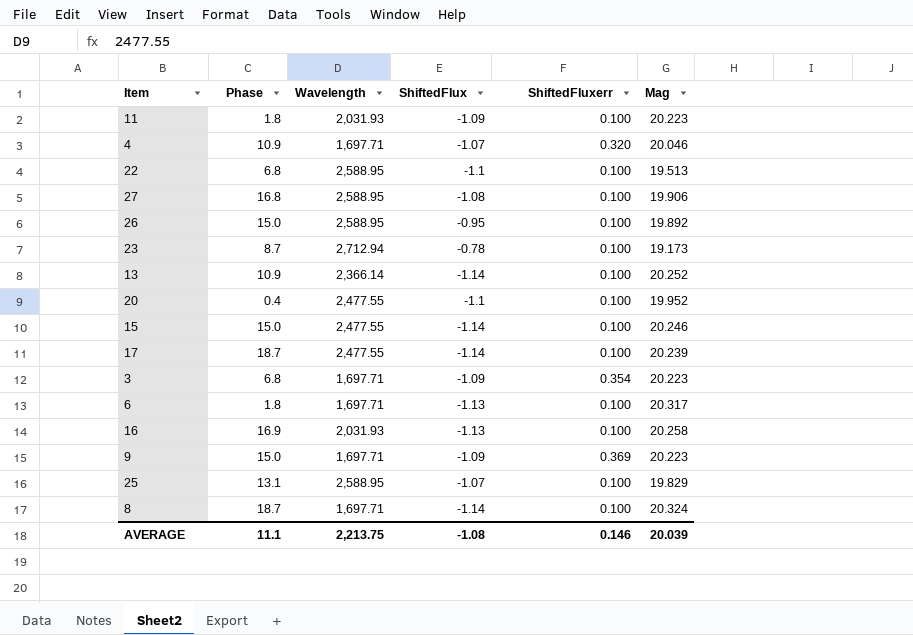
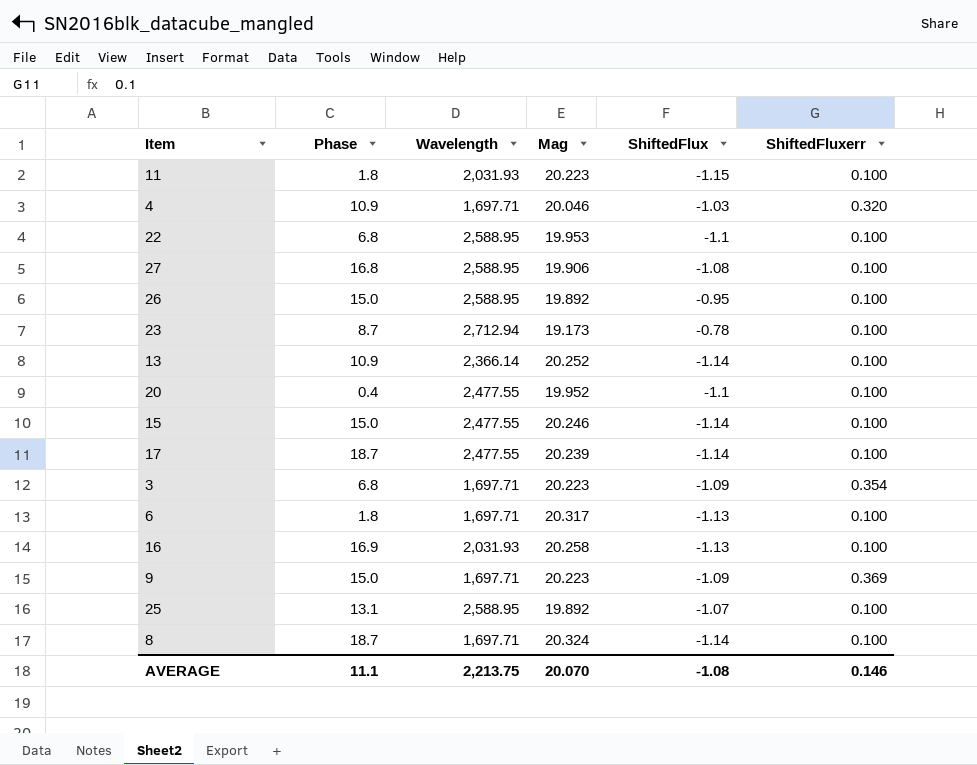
column Mag | position: 6 -> 4
11 | ShiftedFlux: -1.09 -> -1.15
4 | ShiftedFlux: -1.07 -> -1.03
22 | Mag: 19.513 -> 19.953
25 | Mag: 19.829 -> 19.892
AVERAGE | Mag: 20.039 -> 20.070

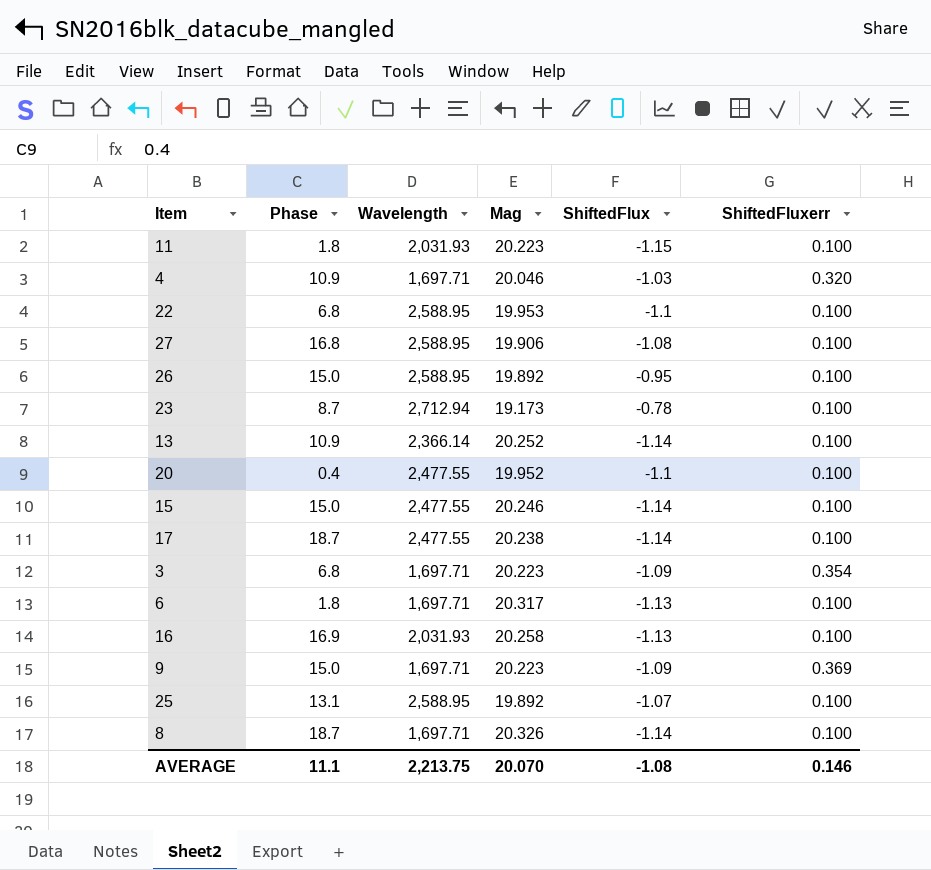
17 | Mag: 20.239 -> 20.238
8 | Mag: 20.324 -> 20.326

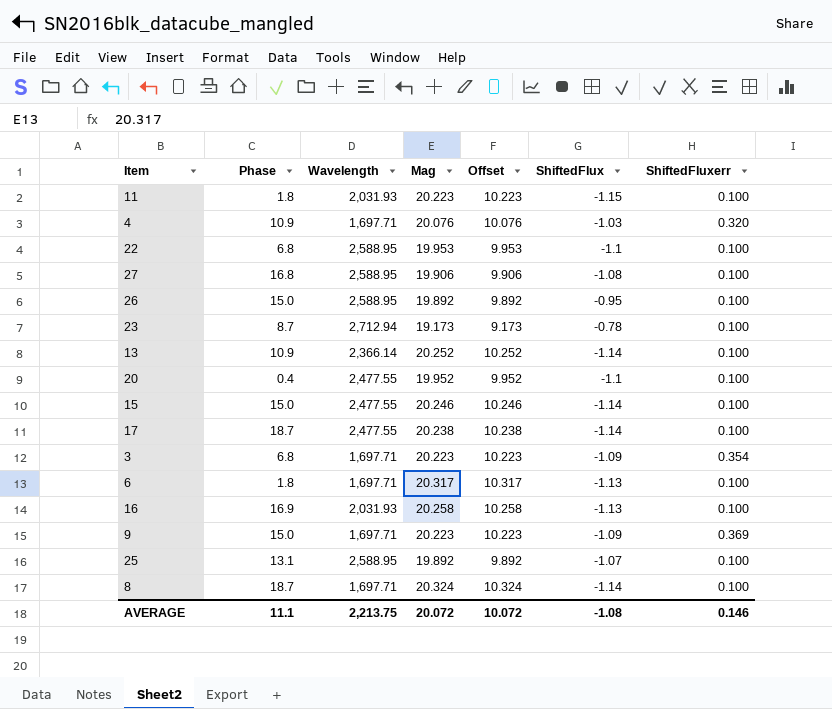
column Offset | formula: none -> [Mag] - 10
4 | Mag: 20.046 -> 20.076
8 | Mag: 20.326 -> 20.324
AVERAGE | Mag: 20.070 -> 20.072

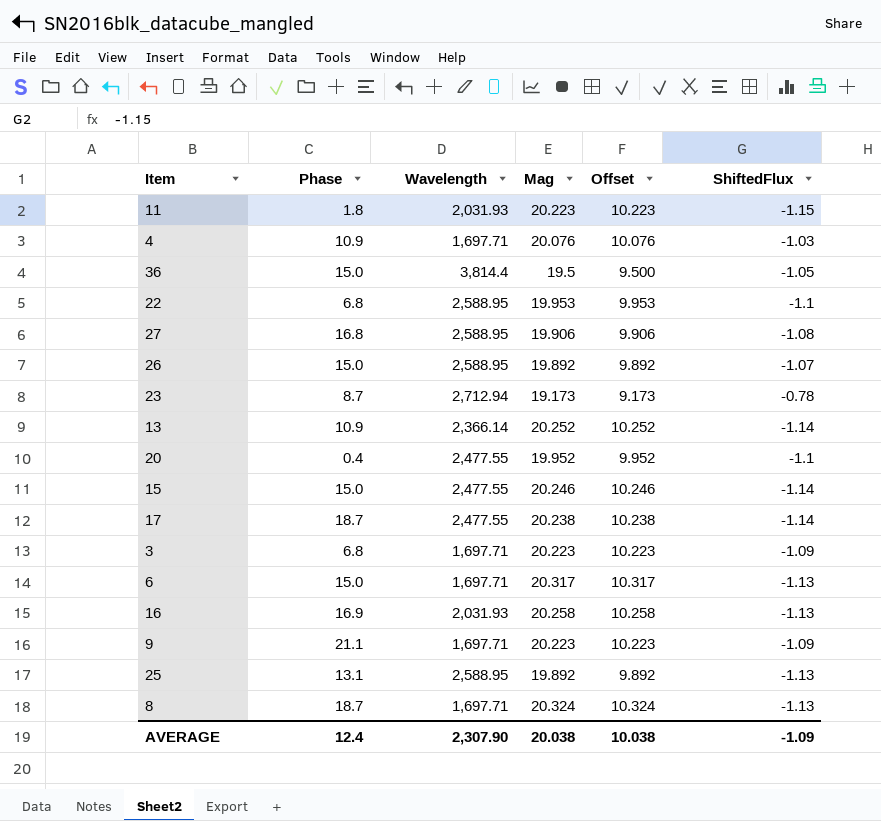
column ShiftedFluxerr | position: 7 -> none
row 36: none -> 15.0 | 3,814.4 | 19.5 | 9.500 | -1.05
26 | ShiftedFlux: -0.95 -> -1.07
6 | Phase: 1.8 -> 15.0
9 | Phase: 15.0 -> 21.1
25 | ShiftedFlux: -1.07 -> -1.13
8 | ShiftedFlux: -1.14 -> -1.13
AVERAGE | Phase: 11.1 -> 12.4
AVERAGE | Wavelength: 2,213.75 -> 2,307.90
AVERAGE | Mag: 20.072 -> 20.038
AVERAGE | Offset: 10.072 -> 10.038
AVERAGE | ShiftedFlux: -1.08 -> -1.09

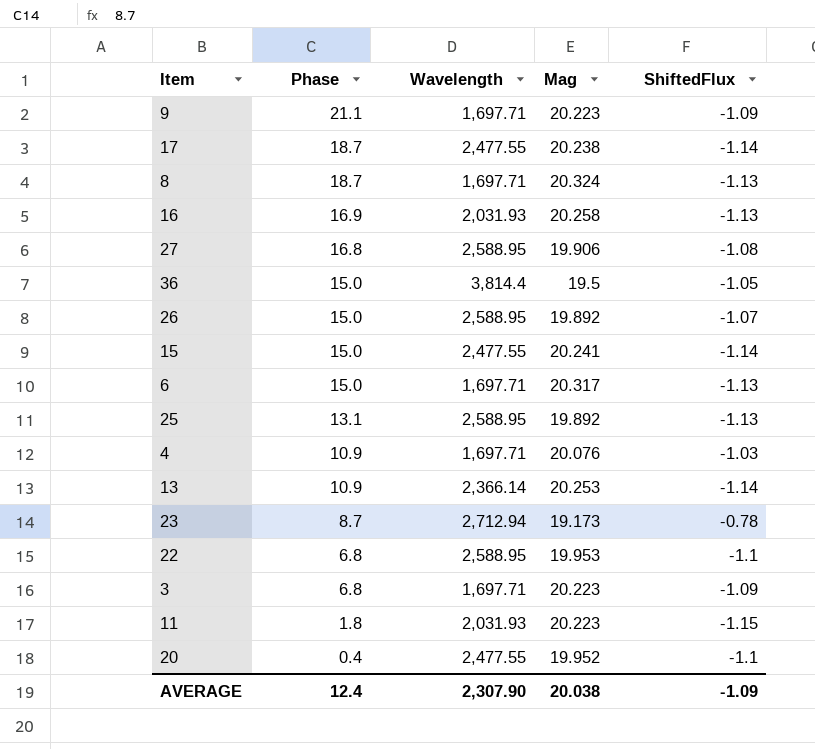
row order: none -> Phase descending
column Offset | formula: [Mag] - 10 -> none
15 | Mag: 20.246 -> 20.241
13 | Mag: 20.252 -> 20.253

